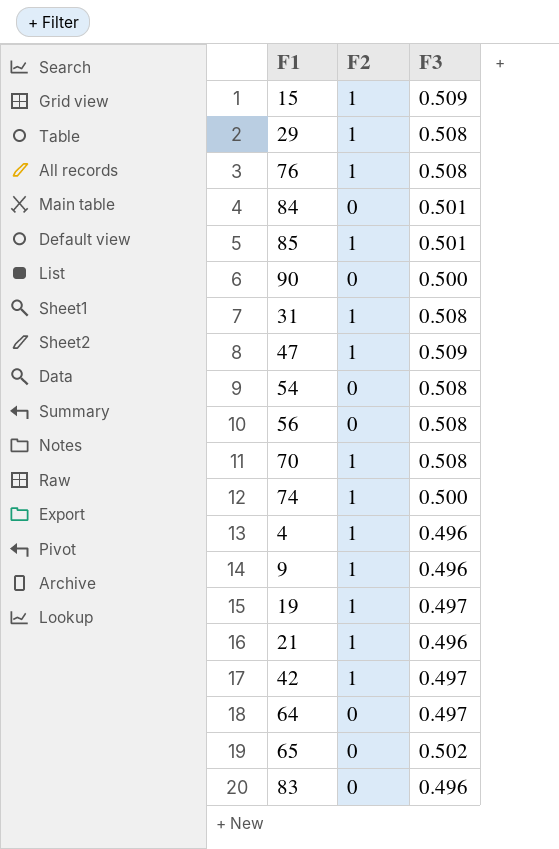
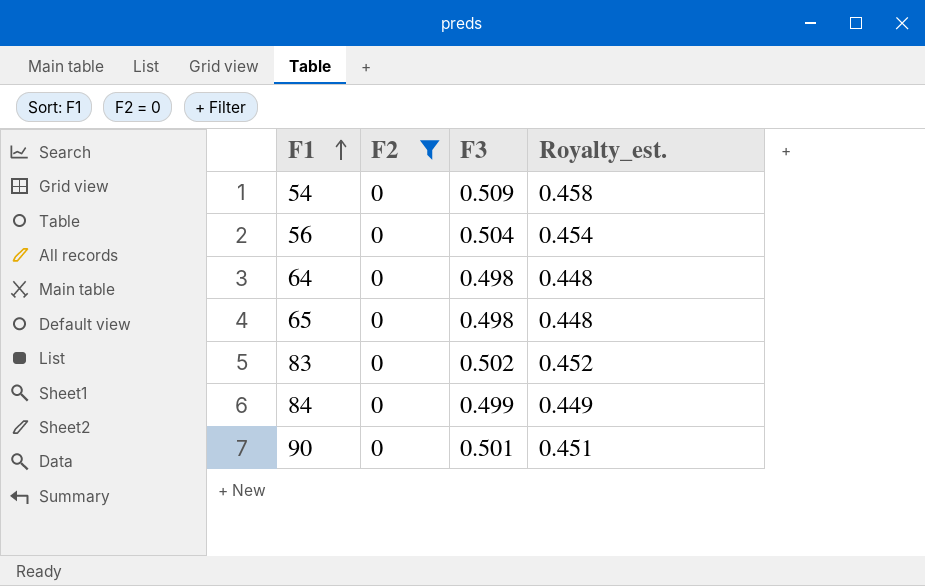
filter: none -> F2 = 0
row order: none -> F1 ascending
column Royalty_est. | formula: none -> [F3] * 0.9
54 | F3: 0.508 -> 0.509
56 | F3: 0.508 -> 0.504
64 | F3: 0.497 -> 0.498
65 | F3: 0.502 -> 0.498
83 | F3: 0.496 -> 0.502
84 | F3: 0.501 -> 0.499
90 | F3: 0.500 -> 0.501

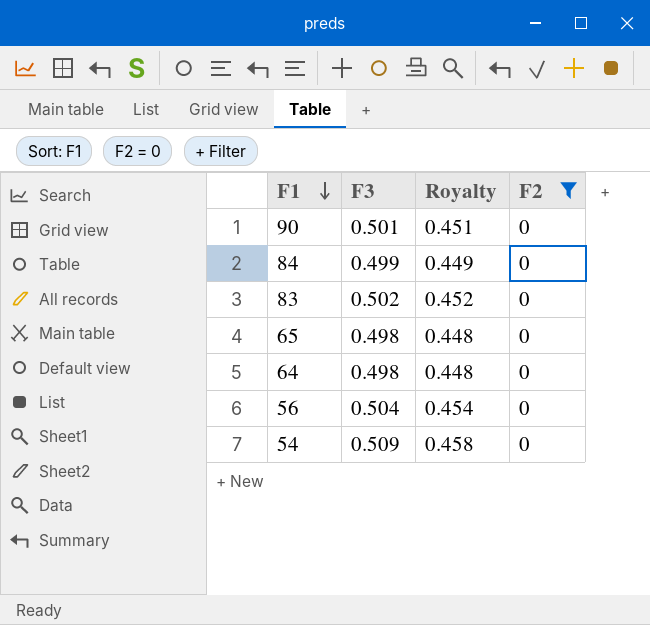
row order: F1 ascending -> F1 descending
column name: Royalty_est. -> Royalty
column F2 | position: 2 -> 4

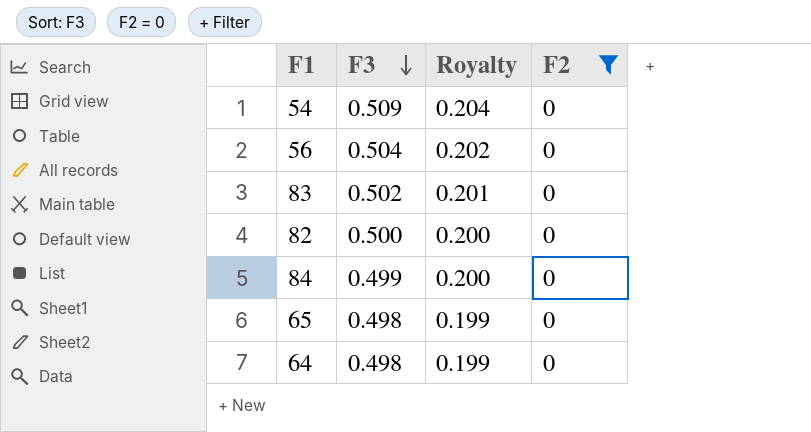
row order: F1 descending -> F3 descending
column Royalty | formula: [F3] * 0.9 -> [F3] * 0.4
row 90: 0.501 | 0.451 | 0 -> none
row 82: none -> 0.500 | 0.200 | 0

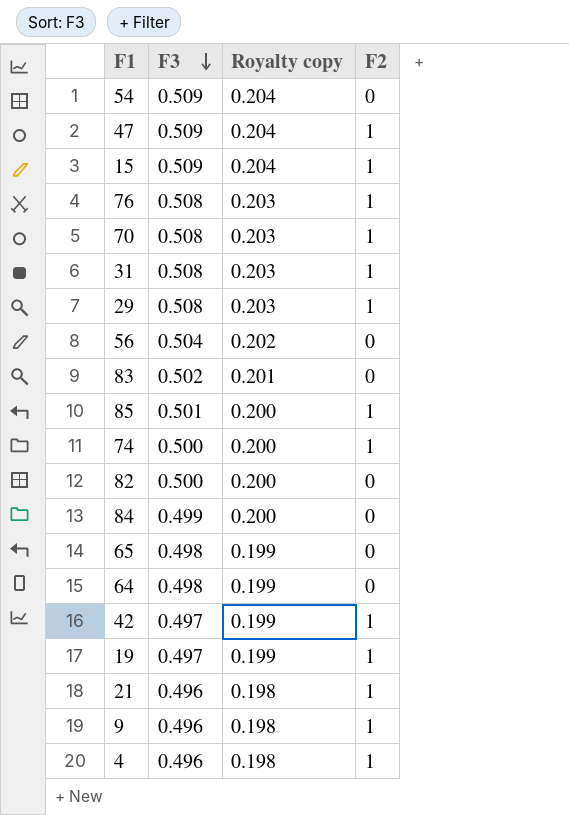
filter: F2 = 0 -> none
column name: Royalty -> Royalty copy

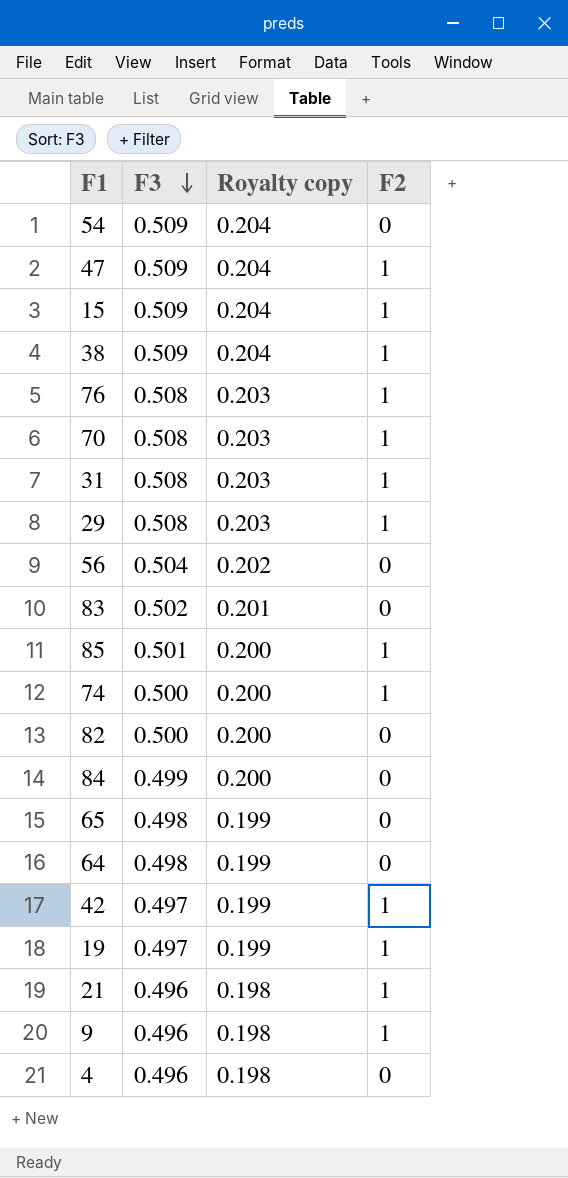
row 38: none -> 0.509 | 0.204 | 1
4 | F2: 1 -> 0

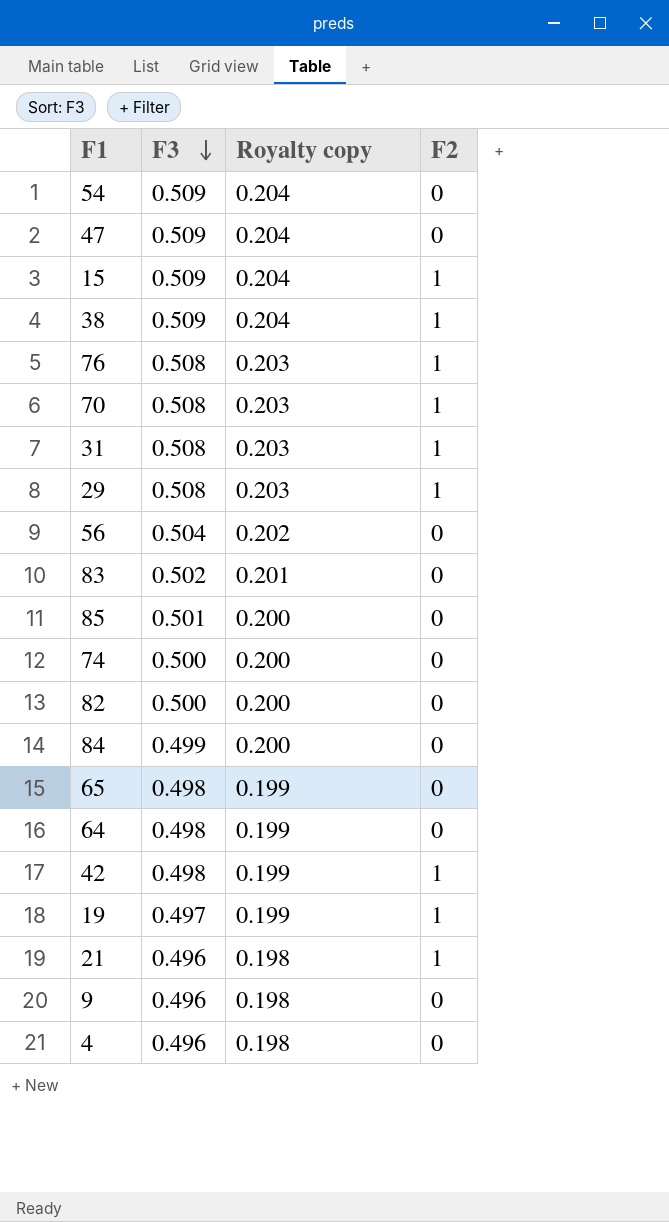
47 | F2: 1 -> 0
85 | F2: 1 -> 0
74 | F2: 1 -> 0
42 | F3: 0.497 -> 0.498
9 | F2: 1 -> 0

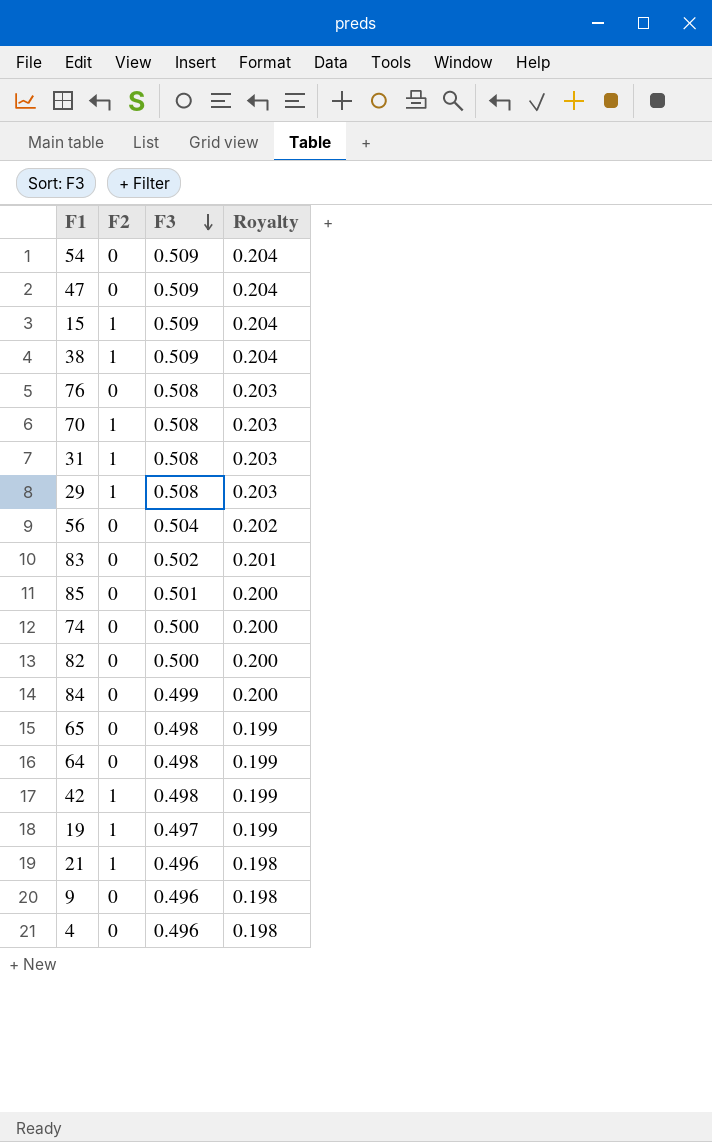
column F2 | position: 4 -> 2
column name: Royalty copy -> Royalty
76 | F2: 1 -> 0

